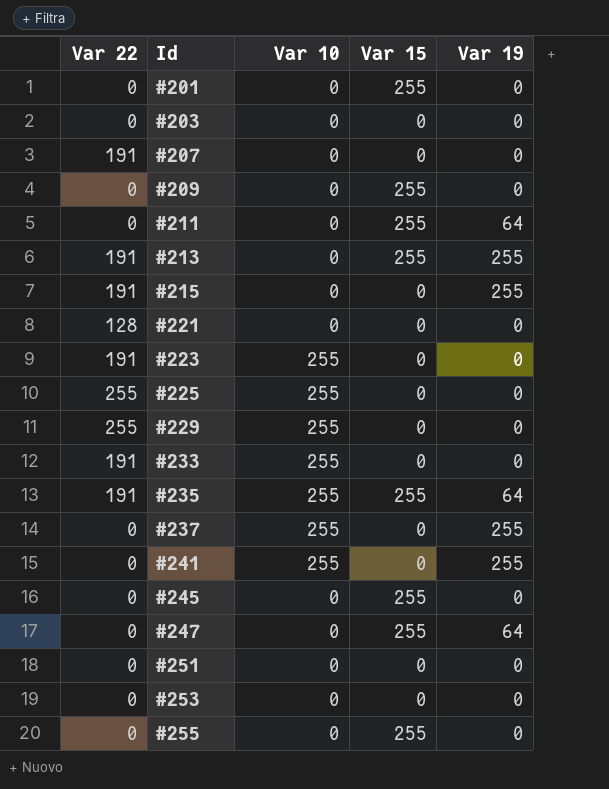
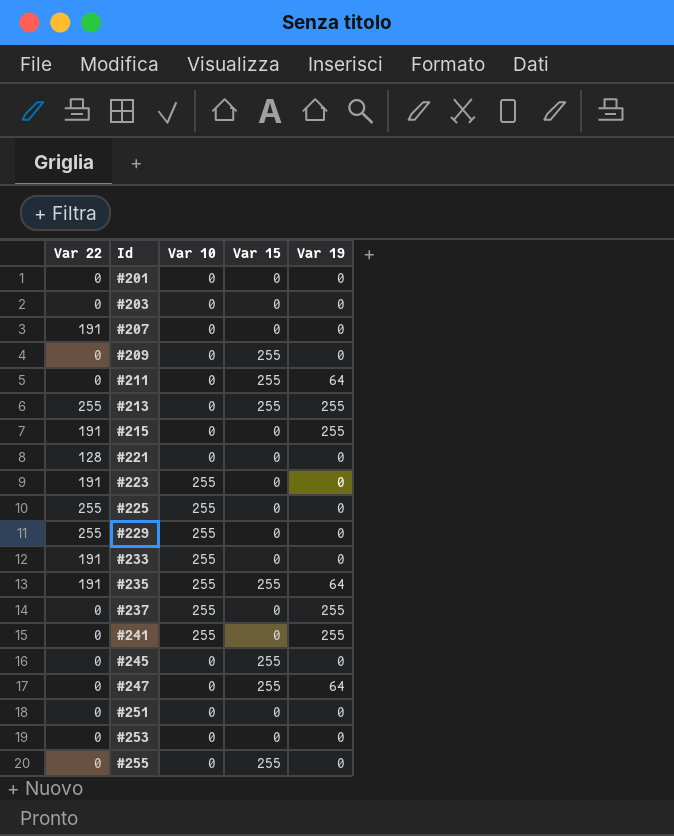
#201 | Var 15: 255 -> 0
#213 | Var 22: 191 -> 255

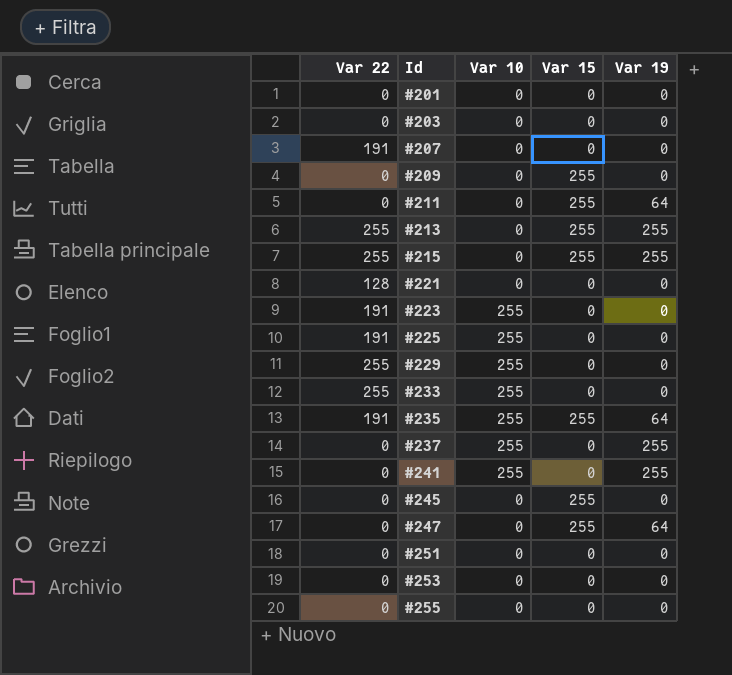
#215 | Var 22: 191 -> 255
#215 | Var 15: 0 -> 255
#225 | Var 22: 255 -> 191
#233 | Var 22: 191 -> 255
#255 | Var 15: 255 -> 0

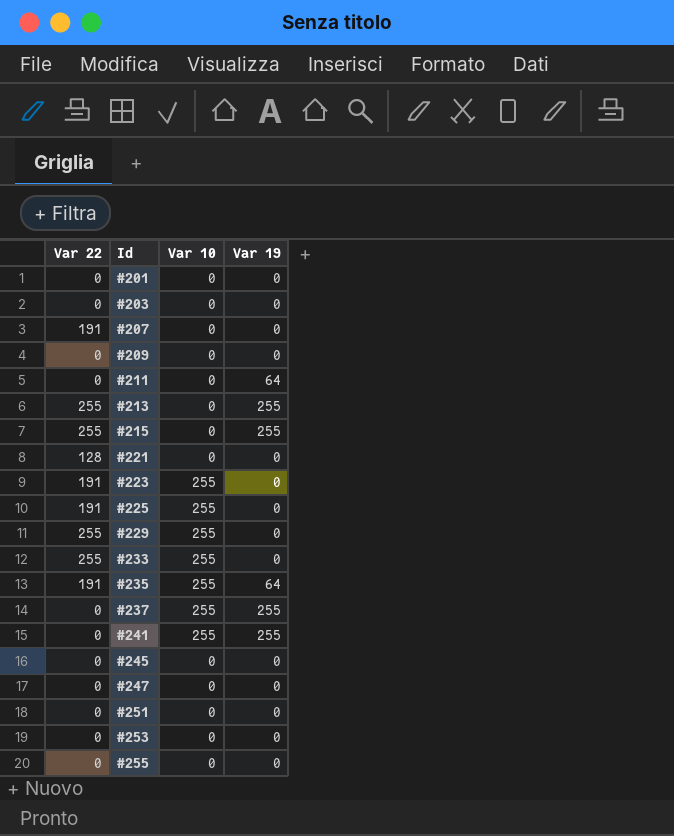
column Var 15 | position: 4 -> none
#247 | Var 19: 64 -> 0

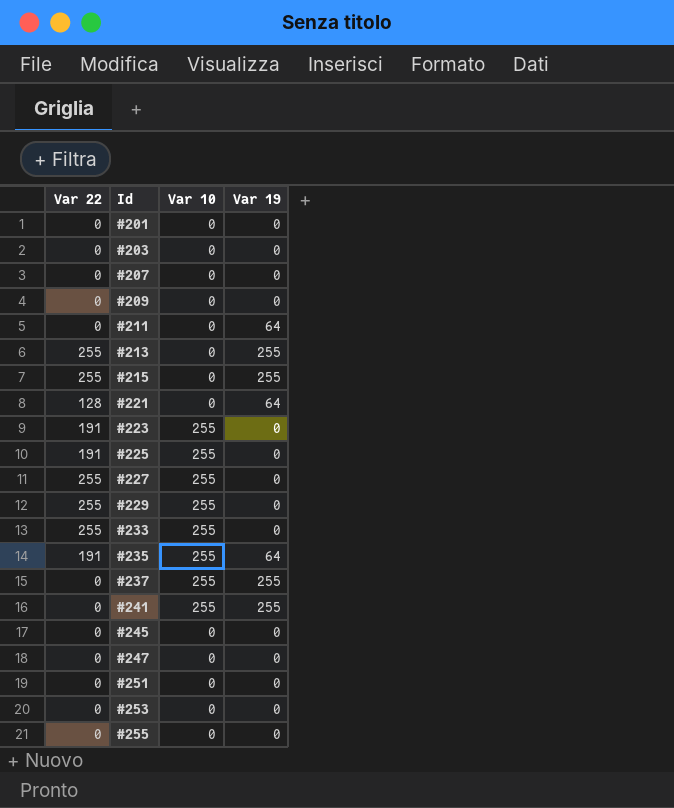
#207 | Var 22: 191 -> 0
#221 | Var 19: 0 -> 64
row #227: none -> 255 | 255 | 0

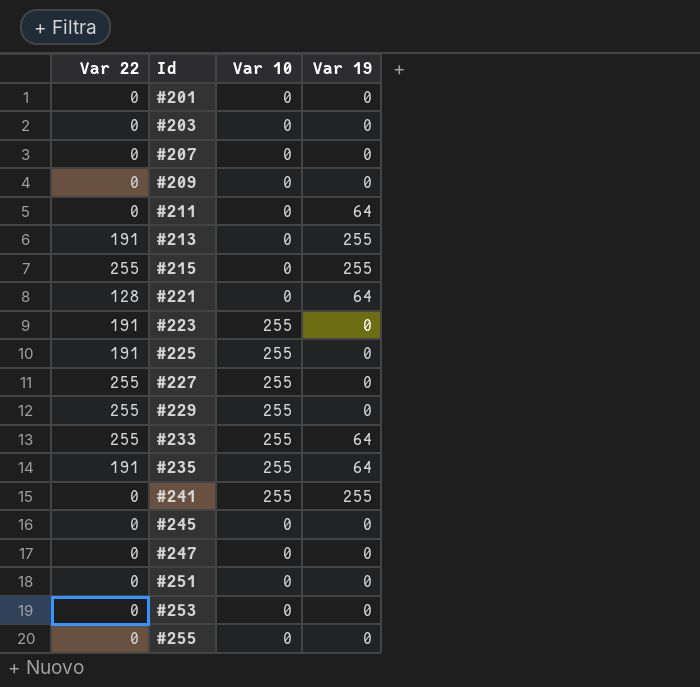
row #237: 0 | 255 | 255 -> none
#213 | Var 22: 255 -> 191
#233 | Var 19: 0 -> 64

